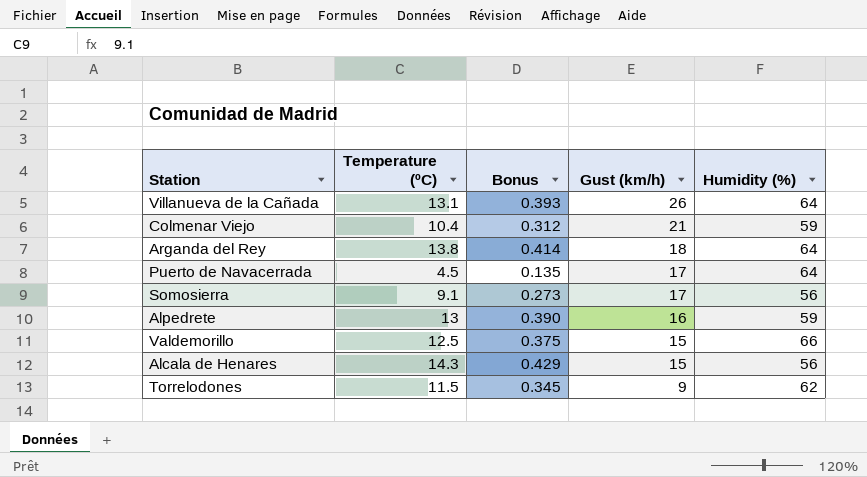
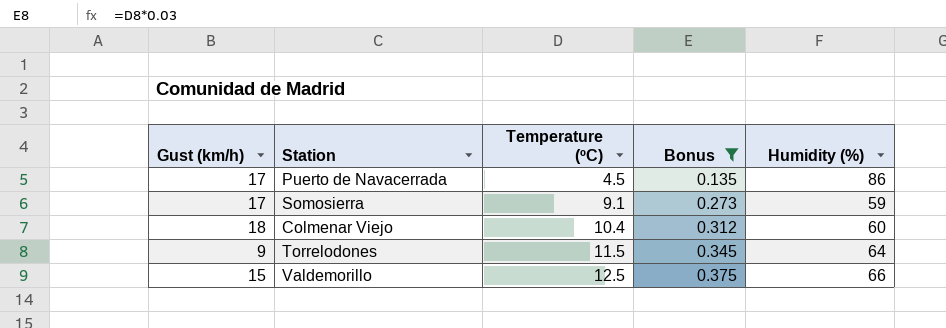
filter: none -> Bonus <= 0.375
row order: Gust (km/h) descending -> Temperature (ºC) ascending
column Gust (km/h) | position: 4 -> 1
Puerto de Navacerrada | Humidity (%): 64 -> 86
Somosierra | Humidity (%): 56 -> 59
Colmenar Viejo | Gust (km/h): 21 -> 18
Colmenar Viejo | Humidity (%): 59 -> 60
Torrelodones | Humidity (%): 62 -> 64

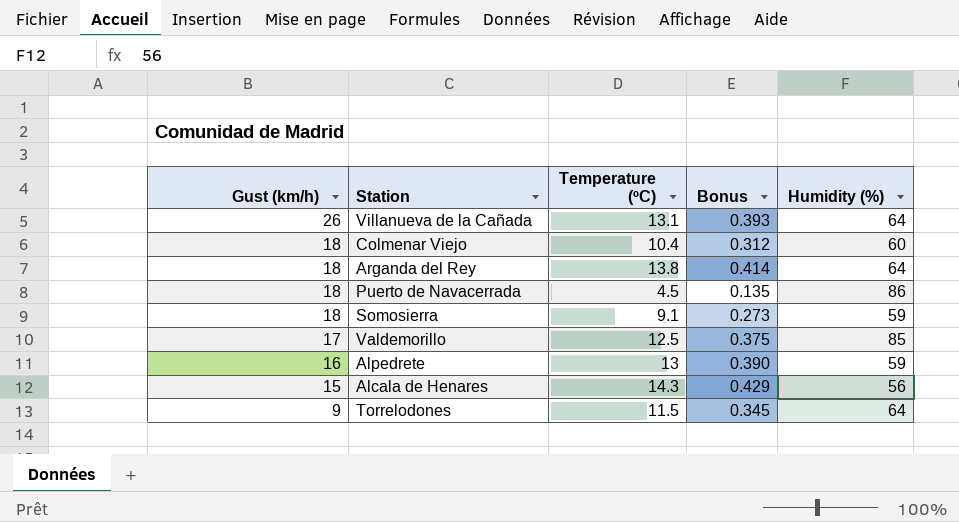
filter: Bonus <= 0.375 -> none
row order: Temperature (ºC) ascending -> Gust (km/h) descending
Puerto de Navacerrada | Gust (km/h): 17 -> 18
Somosierra | Gust (km/h): 17 -> 18
Valdemorillo | Gust (km/h): 15 -> 17
Valdemorillo | Humidity (%): 66 -> 85

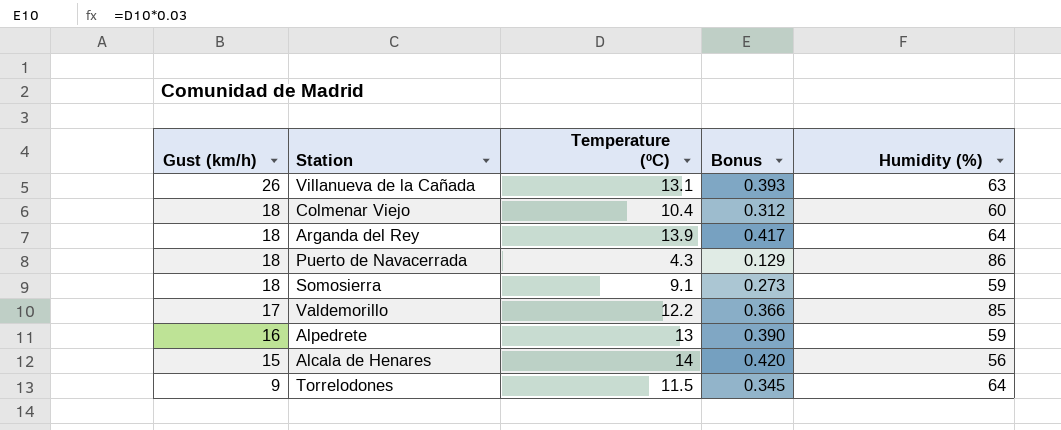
Villanueva de la Cañada | Humidity (%): 64 -> 63
Arganda del Rey | Temperature (ºC): 13.8 -> 13.9
Arganda del Rey | Bonus: 0.414 -> 0.417
Puerto de Navacerrada | Temperature (ºC): 4.5 -> 4.3
Puerto de Navacerrada | Bonus: 0.135 -> 0.129
Valdemorillo | Temperature (ºC): 12.5 -> 12.2
Valdemorillo | Bonus: 0.375 -> 0.366
Alcala de Henares | Temperature (ºC): 14.3 -> 14
Alcala de Henares | Bonus: 0.429 -> 0.420

